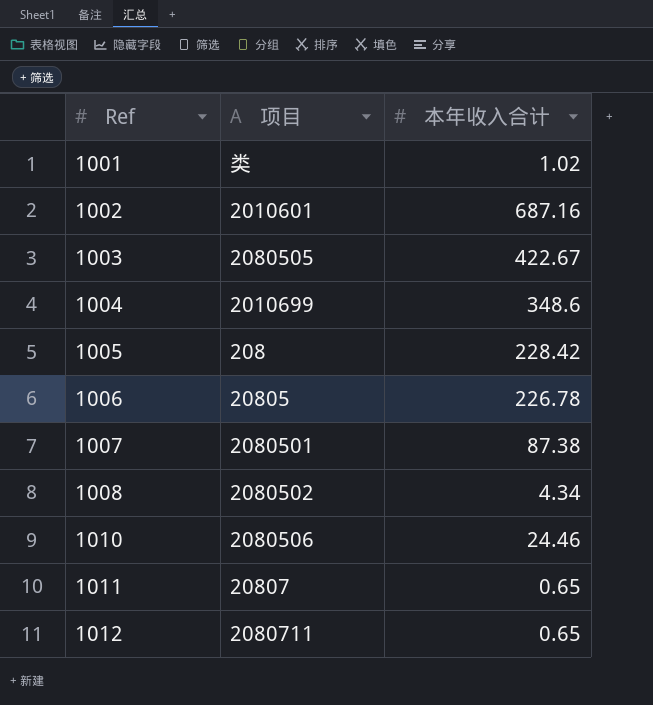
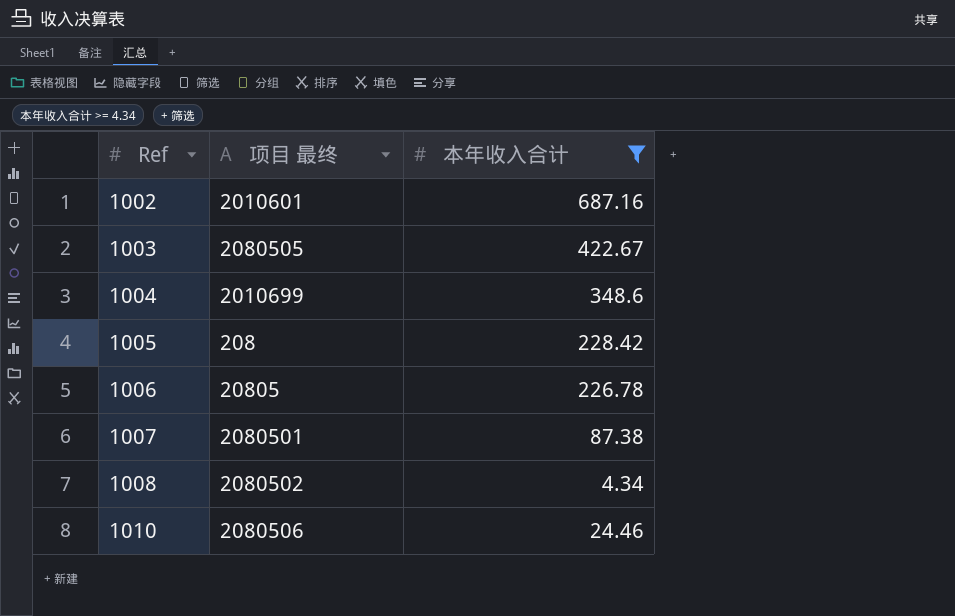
filter: none -> 本年收入合计 >= 4.34
column name: 项目 -> 项目 最终

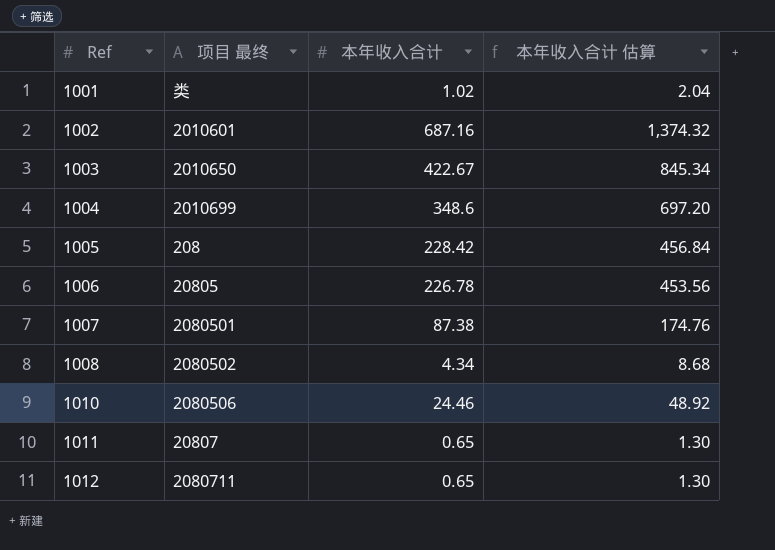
filter: 本年收入合计 >= 4.34 -> none
column 本年收入合计 估算 | formula: none -> [本年收入合计] * 2
1003 | 项目 最终: 2080505 -> 2010650

